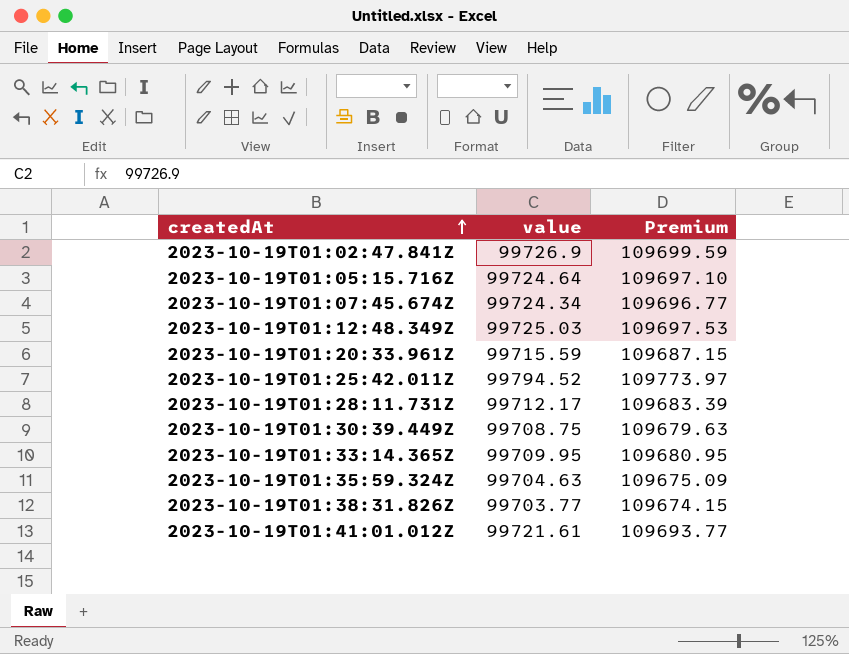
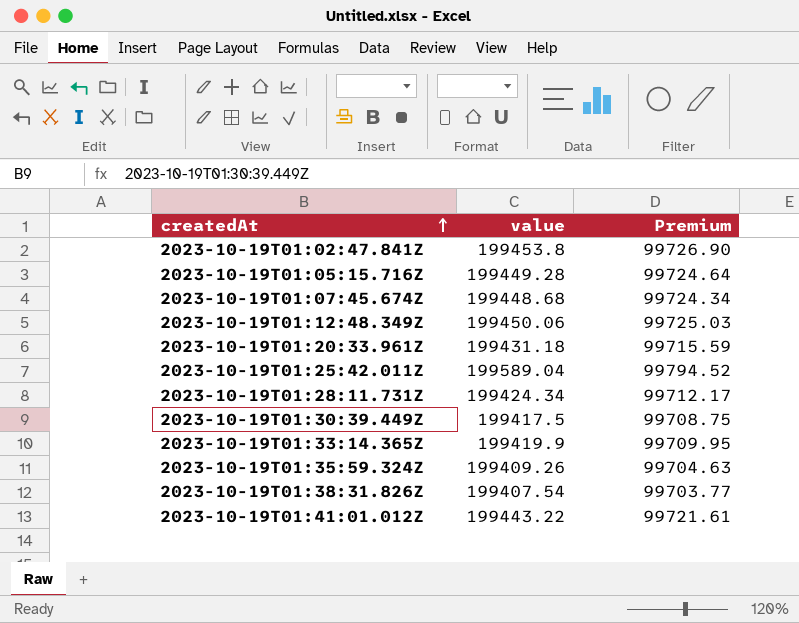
column Premium | formula: [value] * 1.1 -> [value] * 0.5
2023-10-19T01:02:47.841Z | value: 99726.9 -> 199453.8
2023-10-19T01:05:15.716Z | value: 99724.64 -> 199449.28
2023-10-19T01:07:45.674Z | value: 99724.34 -> 199448.68
2023-10-19T01:12:48.349Z | value: 99725.03 -> 199450.06
2023-10-19T01:20:33.961Z | value: 99715.59 -> 199431.18
2023-10-19T01:25:42.011Z | value: 99794.52 -> 199589.04
2023-10-19T01:28:11.731Z | value: 99712.17 -> 199424.34
2023-10-19T01:30:39.449Z | value: 99708.75 -> 199417.5
2023-10-19T01:33:14.365Z | value: 99709.95 -> 199419.9
2023-10-19T01:35:59.324Z | value: 99704.63 -> 199409.26
2023-10-19T01:38:31.826Z | value: 99703.77 -> 199407.54
2023-10-19T01:41:01.012Z | value: 99721.61 -> 199443.22

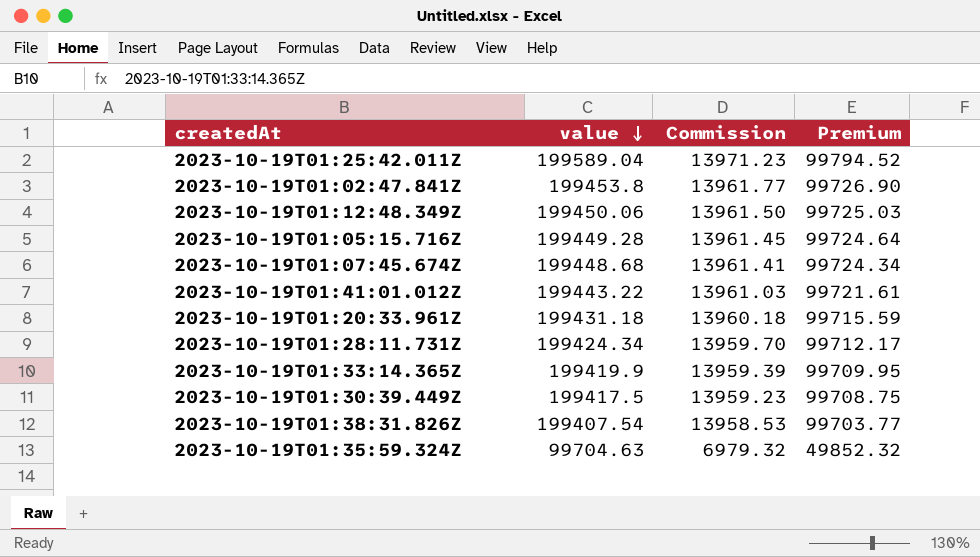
row order: createdAt ascending -> value descending
column Commission | formula: none -> [value] * 0.07
2023-10-19T01:35:59.324Z | value: 199409.26 -> 99704.63
2023-10-19T01:35:59.324Z | Premium: 99704.63 -> 49852.32

